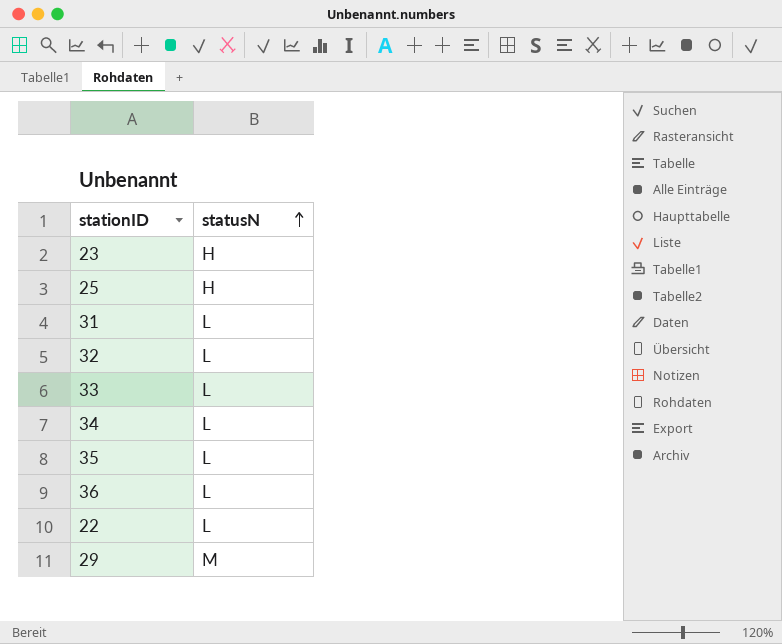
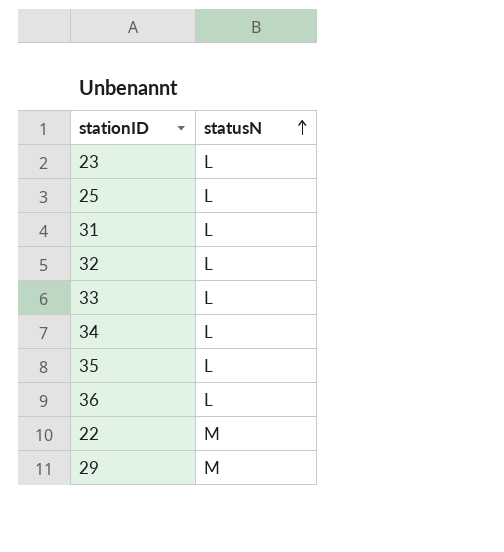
23 | statusN: H -> L
25 | statusN: H -> L
22 | statusN: L -> M

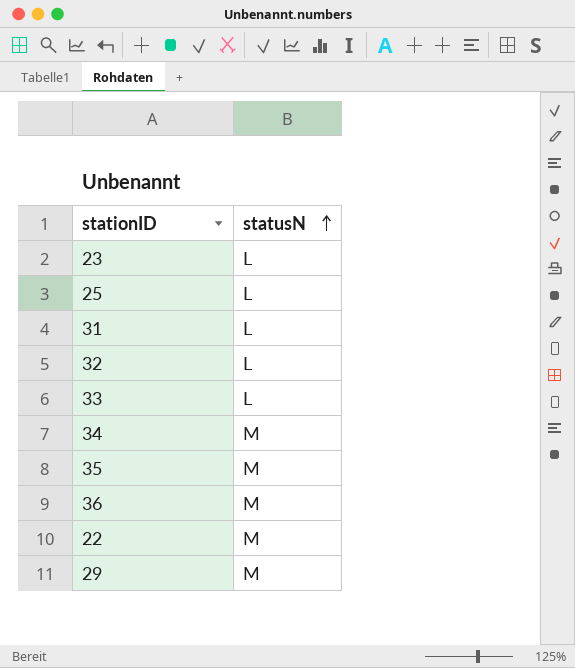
34 | statusN: L -> M
35 | statusN: L -> M
36 | statusN: L -> M

